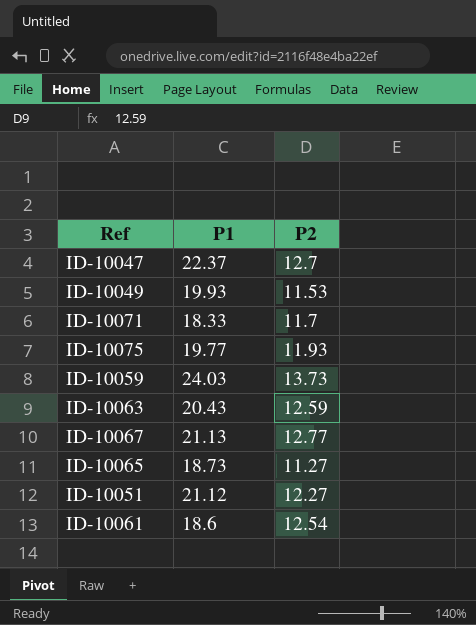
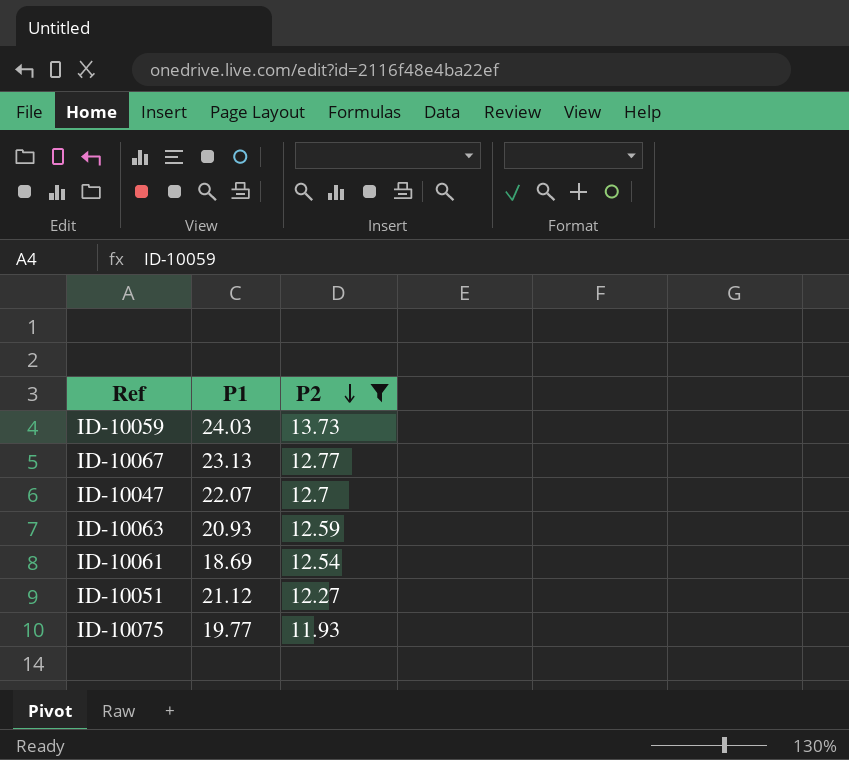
filter: none -> P2 >= 11.93
row order: none -> P2 descending
ID-10067 | P1: 21.13 -> 23.13
ID-10047 | P1: 22.37 -> 22.07
ID-10063 | P1: 20.43 -> 20.93
ID-10061 | P1: 18.6 -> 18.69

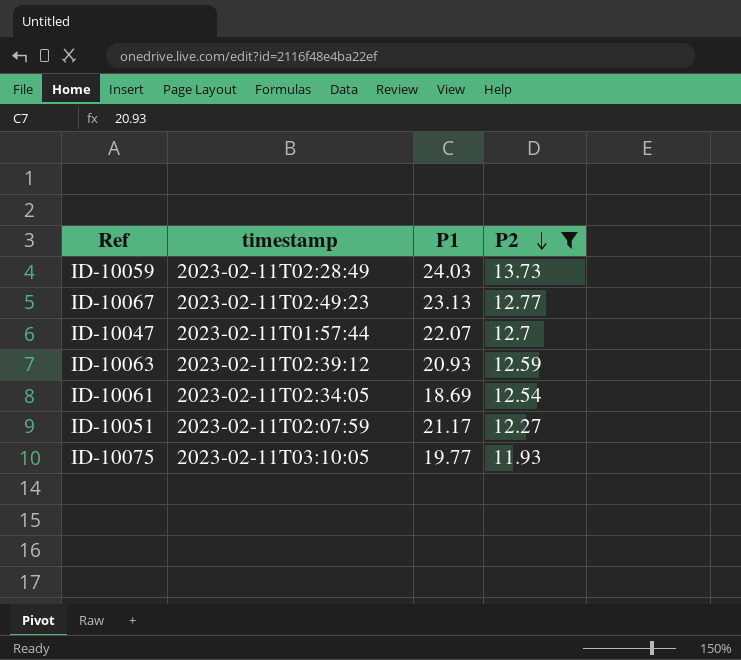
column timestamp | position: none -> 2
ID-10051 | P1: 21.12 -> 21.17

